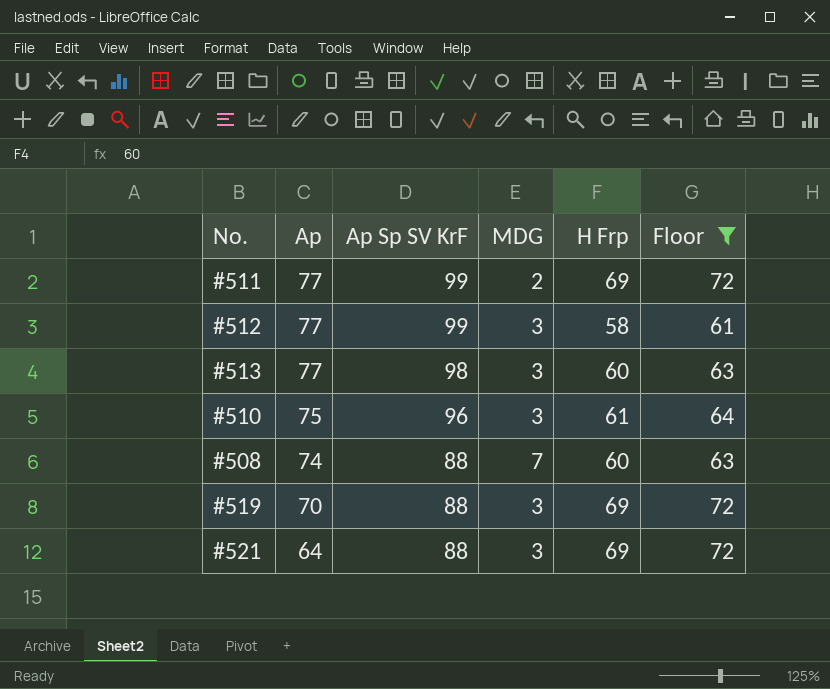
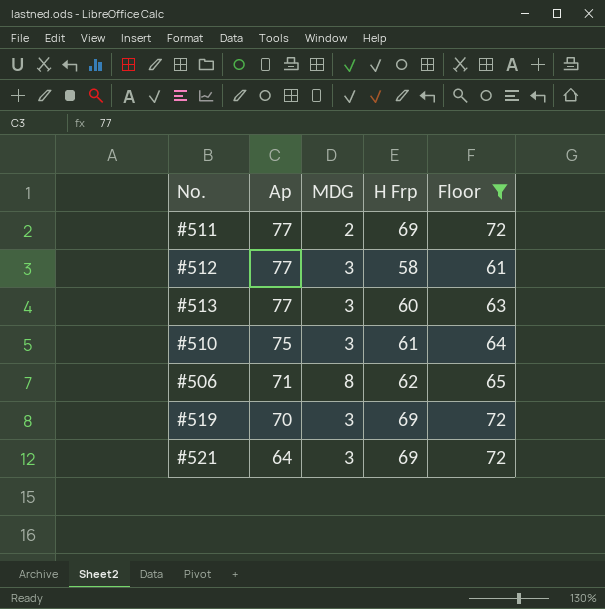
column Ap Sp SV KrF | position: 3 -> none
row #508: 74 | 88 | 7 | 60 | 63 -> none
row #506: none -> 71 | 8 | 62 | 65

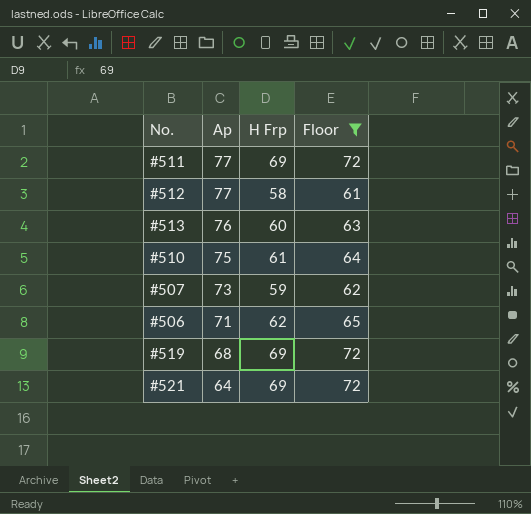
column MDG | position: 3 -> none
#513 | Ap: 77 -> 76
row #507: none -> 73 | 59 | 62
#519 | Ap: 70 -> 68

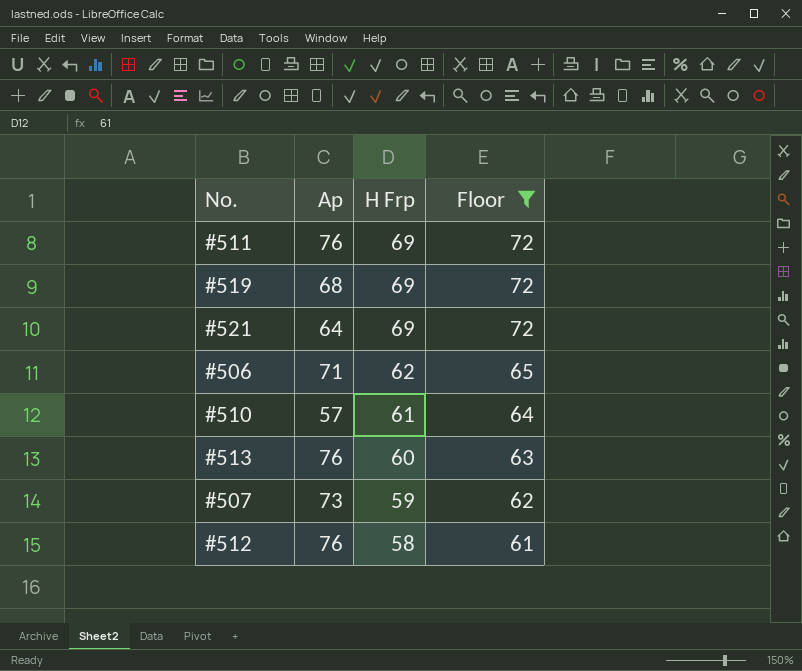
row order: Ap descending -> H Frp descending
#511 | Ap: 77 -> 76
#510 | Ap: 75 -> 57
#512 | Ap: 77 -> 76

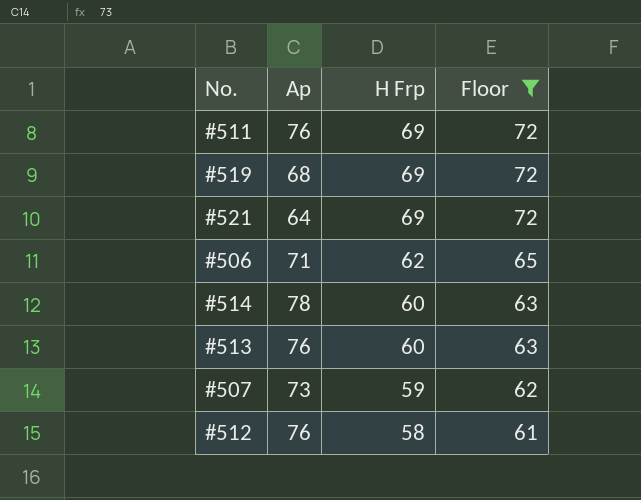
row #510: 57 | 61 | 64 -> none
row #514: none -> 78 | 60 | 63

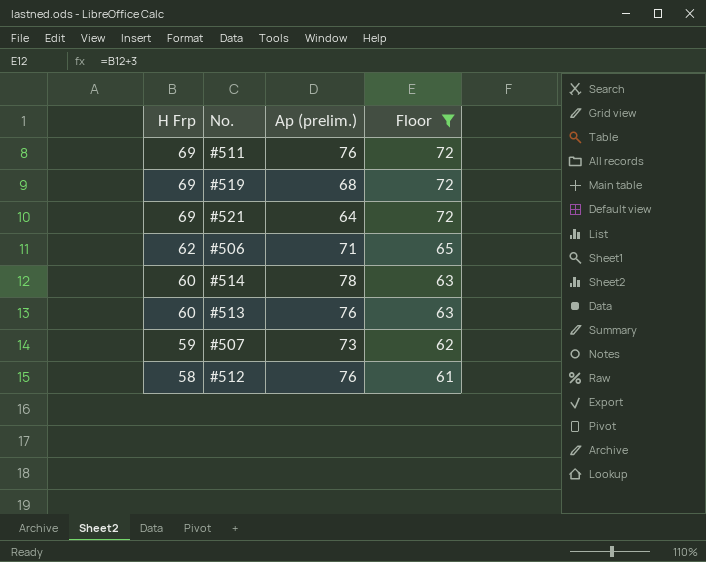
column H Frp | position: 3 -> 1
column name: Ap -> Ap (prelim.)

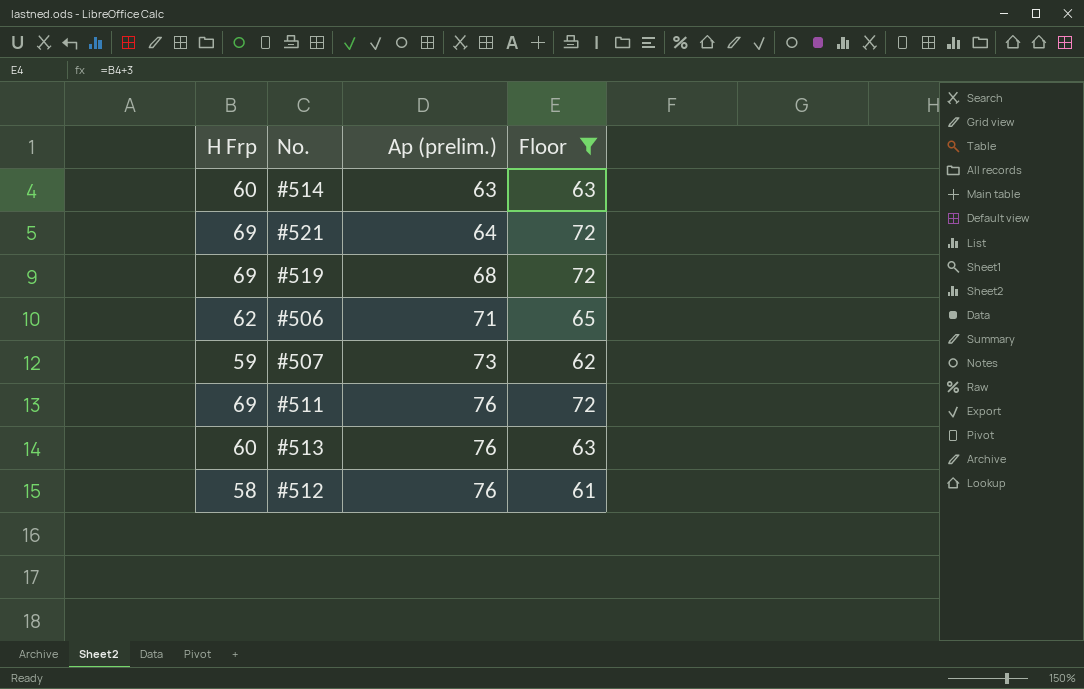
row order: H Frp descending -> Ap (prelim.) ascending
#514 | Ap (prelim.): 78 -> 63

